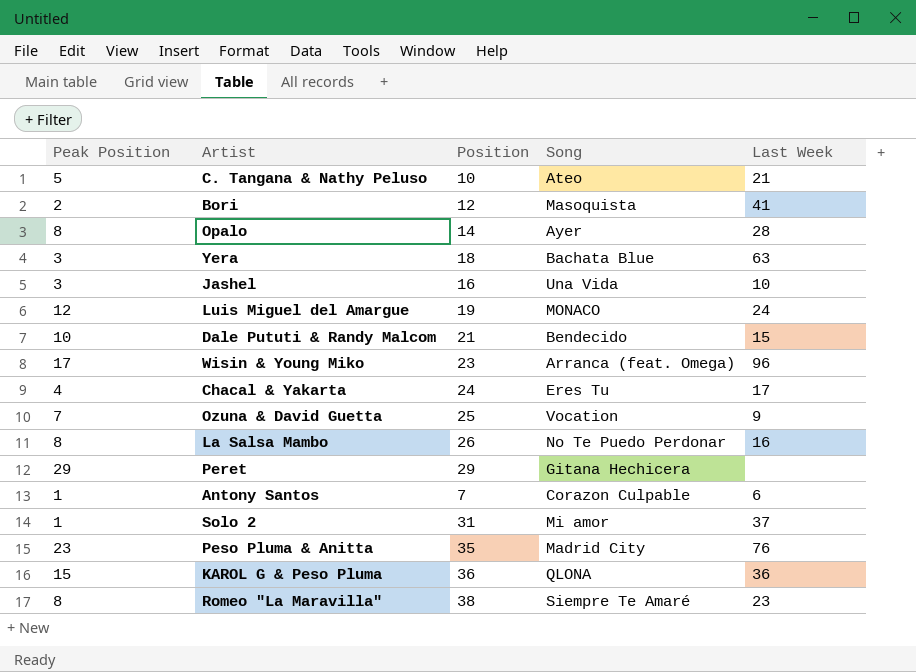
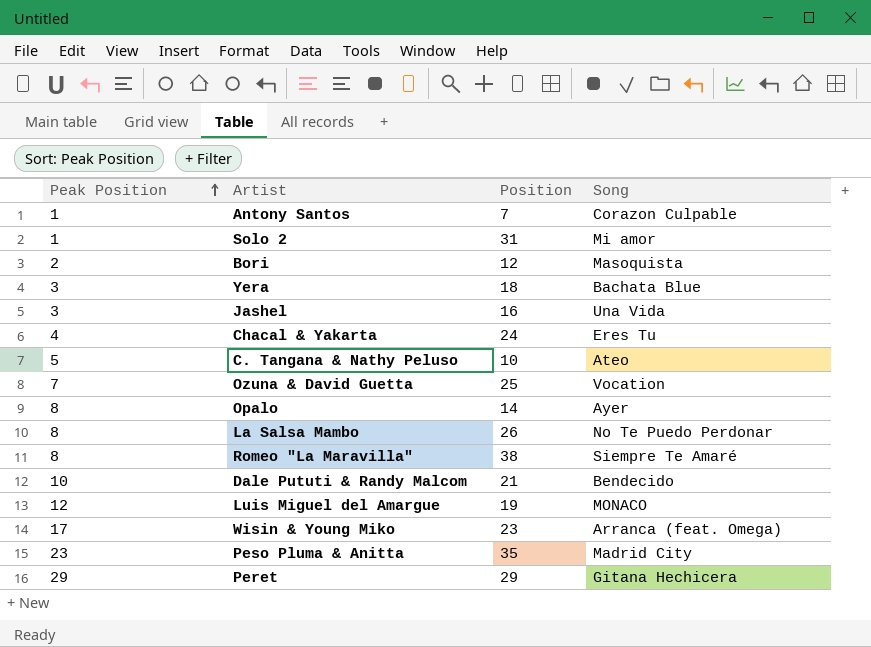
row order: none -> Peak Position ascending
column Last Week | position: 5 -> none
row KAROL G & Peso Pluma: 15 | 36 | QLONA | 36 -> none

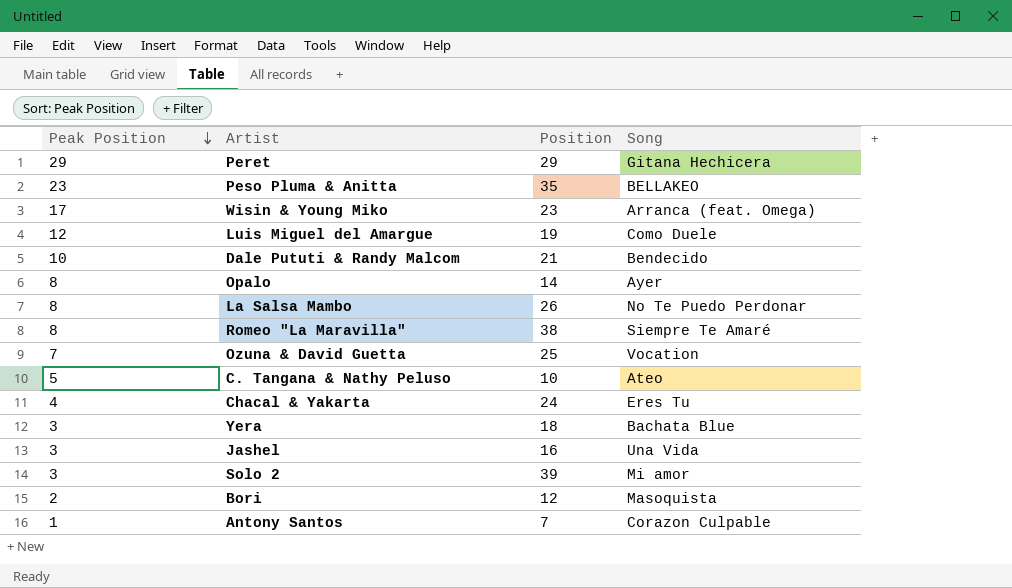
row order: Peak Position ascending -> Peak Position descending
Peso Pluma & Anitta | Song: Madrid City -> BELLAKEO
Luis Miguel del Amargue | Song: MONACO -> Como Duele
Solo 2 | Peak Position: 1 -> 3
Solo 2 | Position: 31 -> 39

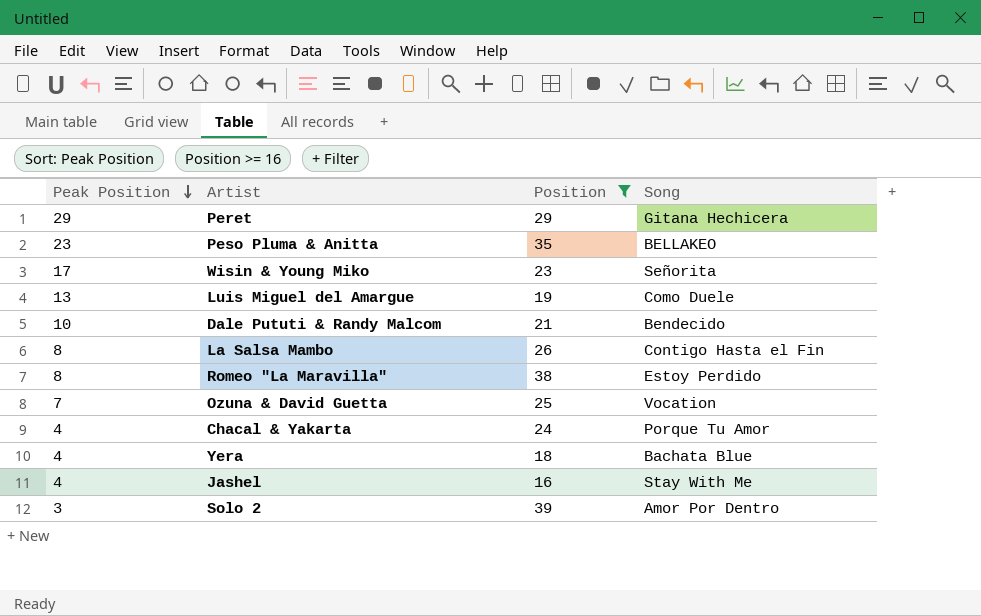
filter: none -> Position >= 16
Wisin & Young Miko | Song: Arranca (feat. Omega) -> Señorita
Luis Miguel del Amargue | Peak Position: 12 -> 13
La Salsa Mambo | Song: No Te Puedo Perdonar -> Contigo Hasta el Fin
Romeo "La Maravilla" | Song: Siempre Te Amaré -> Estoy Perdido
Chacal & Yakarta | Song: Eres Tu -> Porque Tu Amor
Yera | Peak Position: 3 -> 4
Jashel | Peak Position: 3 -> 4
Jashel | Song: Una Vida -> Stay With Me
Solo 2 | Song: Mi amor -> Amor Por Dentro

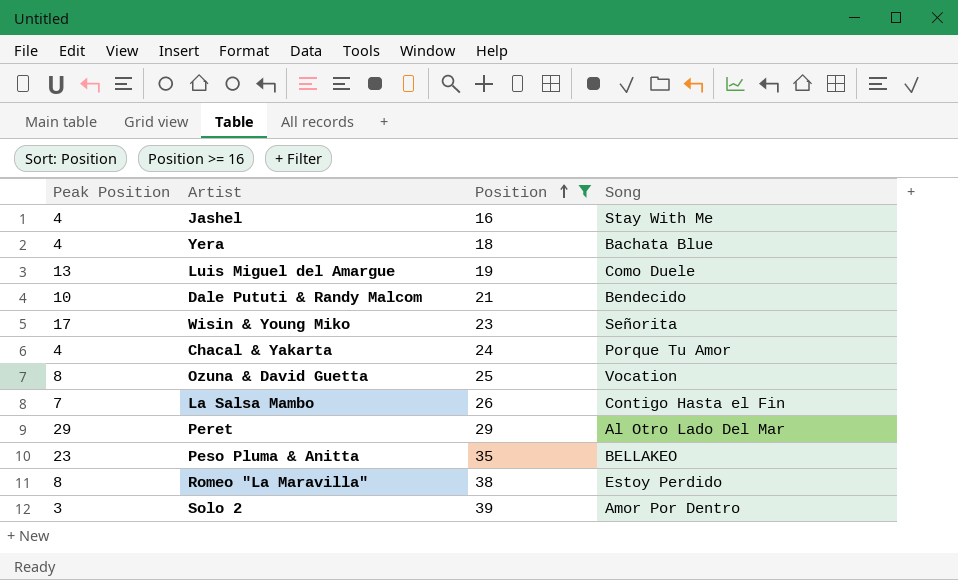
row order: Peak Position descending -> Position ascending
Ozuna & David Guetta | Peak Position: 7 -> 8
La Salsa Mambo | Peak Position: 8 -> 7
Peret | Song: Gitana Hechicera -> Al Otro Lado Del Mar

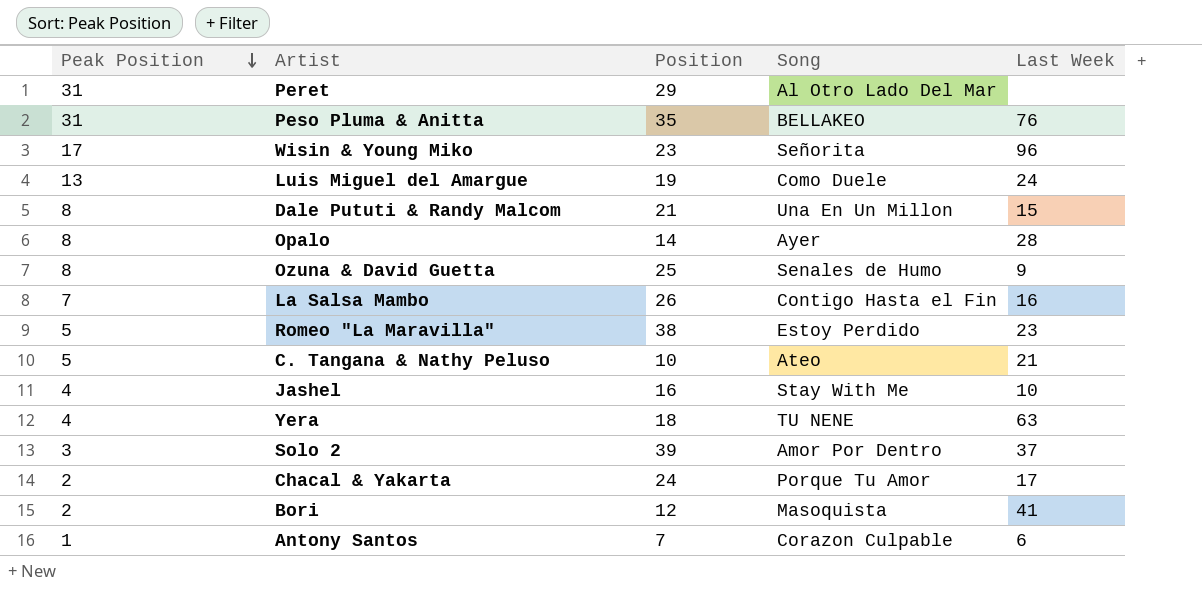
filter: Position >= 16 -> none
row order: Position ascending -> Peak Position descending
column Last Week | position: none -> 5
Peret | Peak Position: 29 -> 31
Peso Pluma & Anitta | Peak Position: 23 -> 31
Dale Pututi & Randy Malcom | Peak Position: 10 -> 8
Dale Pututi & Randy Malcom | Song: Bendecido -> Una En Un Millon
Ozuna & David Guetta | Song: Vocation -> Senales de Humo
Romeo "La Maravilla" | Peak Position: 8 -> 5
Yera | Song: Bachata Blue -> TU NENE
Chacal & Yakarta | Peak Position: 4 -> 2

